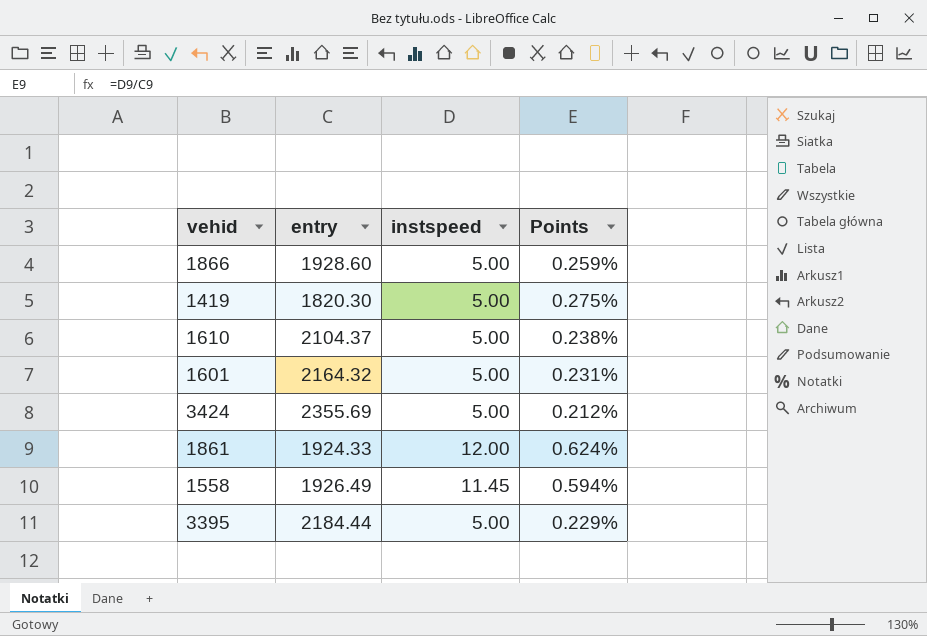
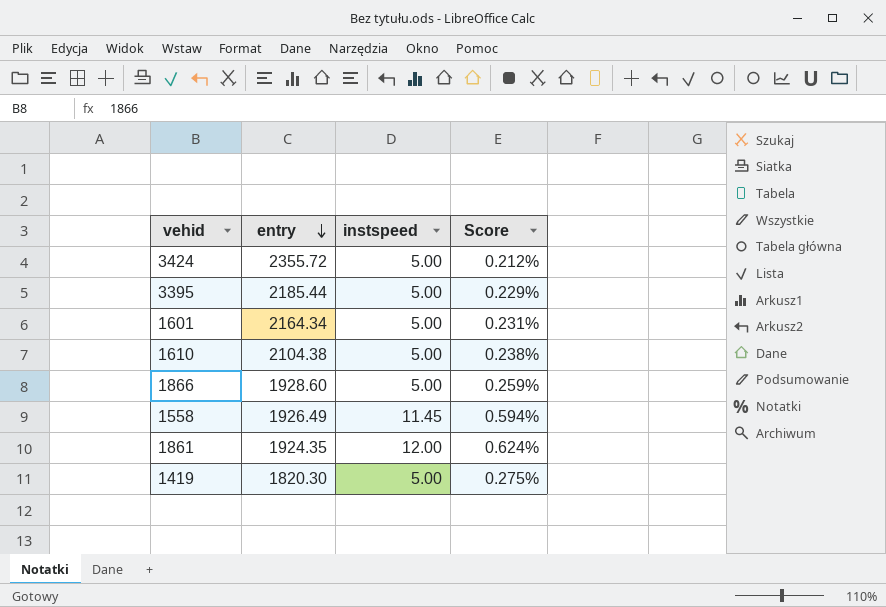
row order: none -> entry descending
column name: Points -> Score
3424 | entry: 2355.69 -> 2355.72
3395 | entry: 2184.44 -> 2185.44
1601 | entry: 2164.32 -> 2164.34
1610 | entry: 2104.37 -> 2104.38
1861 | entry: 1924.33 -> 1924.35

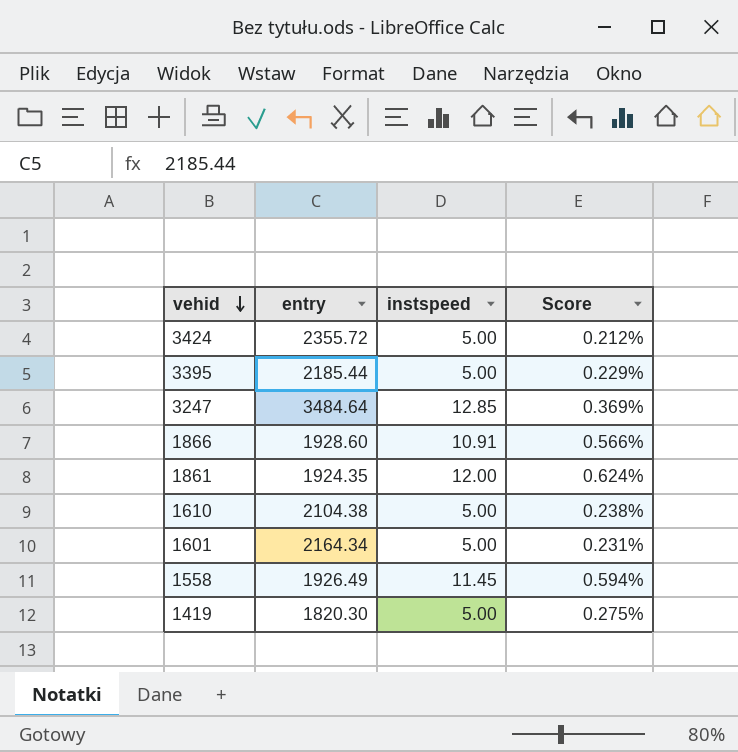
row order: entry descending -> vehid descending
row 3247: none -> 3484.64 | 12.85 | 0.369%
1866 | instspeed: 5.00 -> 10.91
1866 | Score: 0.259% -> 0.566%

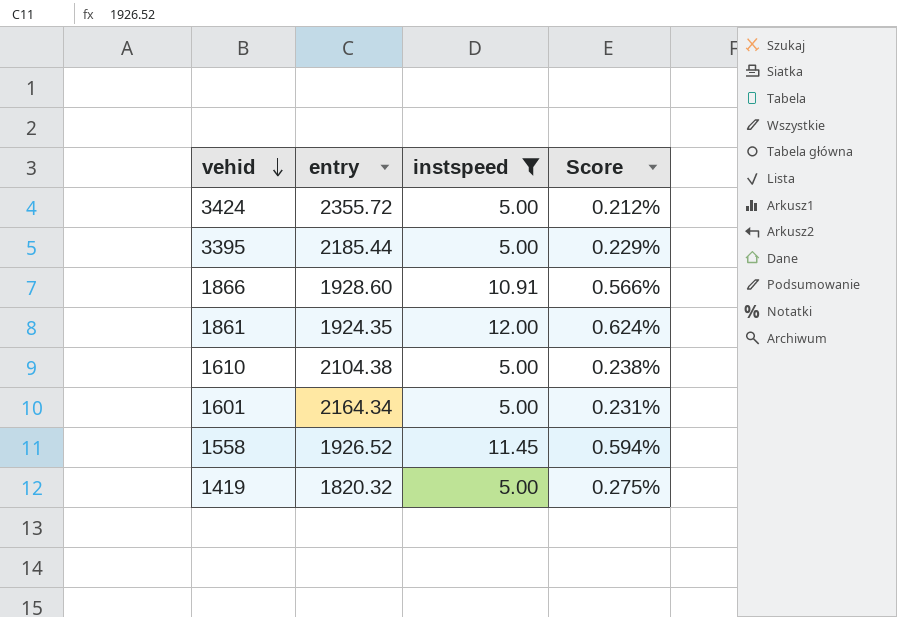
filter: none -> instspeed != 12.85
1558 | entry: 1926.49 -> 1926.52
1419 | entry: 1820.30 -> 1820.32

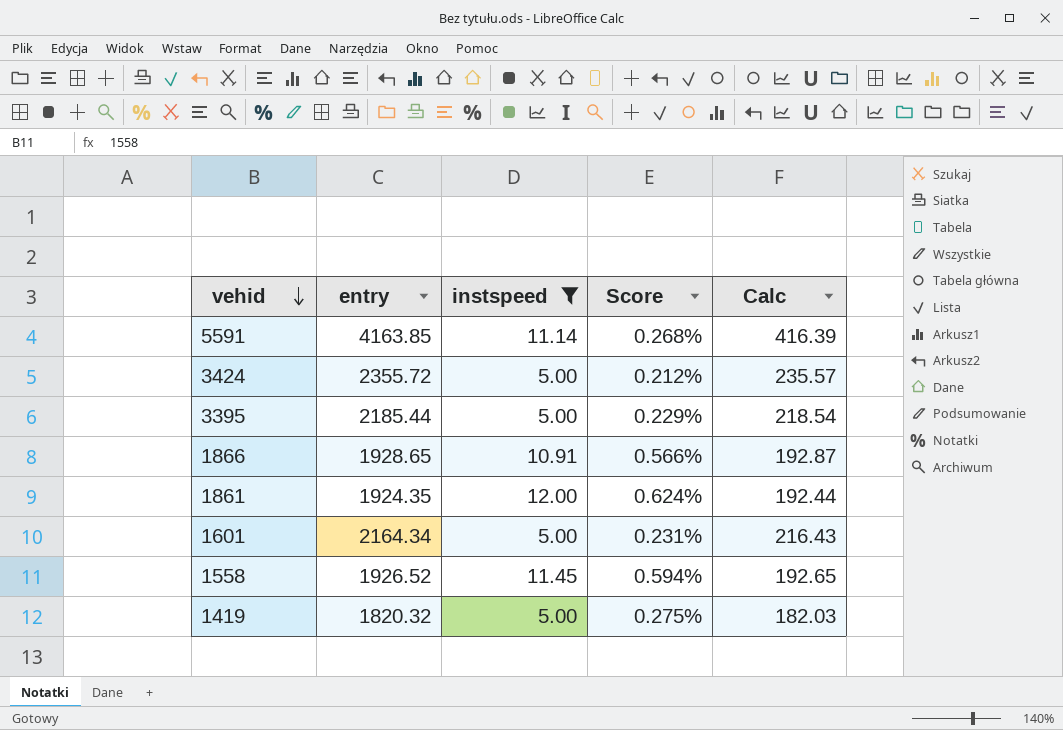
column Calc | formula: none -> [entry] * 0.1
row 1610: 2104.38 | 5.00 | 0.238% -> none
row 5591: none -> 4163.85 | 11.14 | 0.268% | 416.39
1866 | entry: 1928.60 -> 1928.65

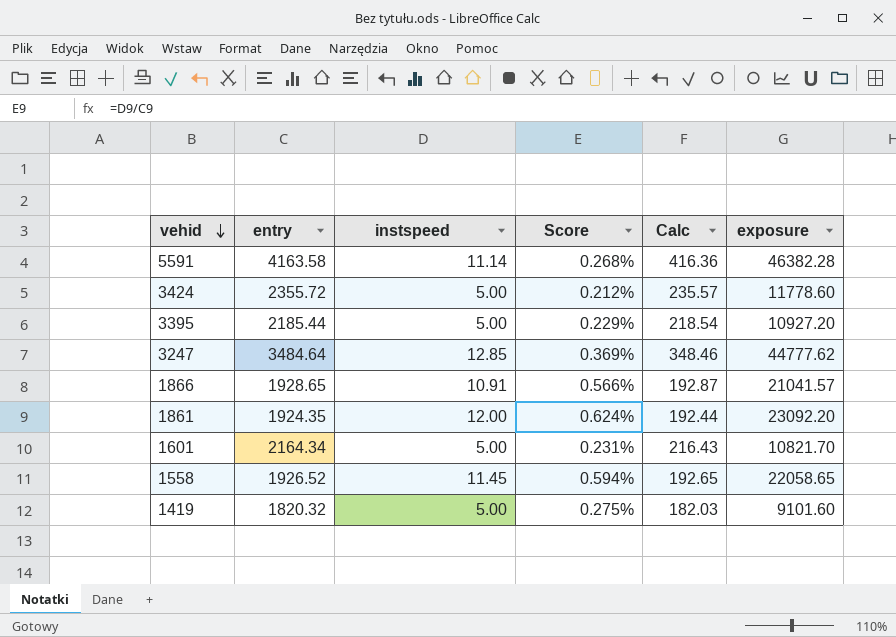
filter: instspeed != 12.85 -> none
column exposure | formula: none -> [entry] * [instspeed]
5591 | entry: 4163.85 -> 4163.58
5591 | Calc: 416.39 -> 416.36

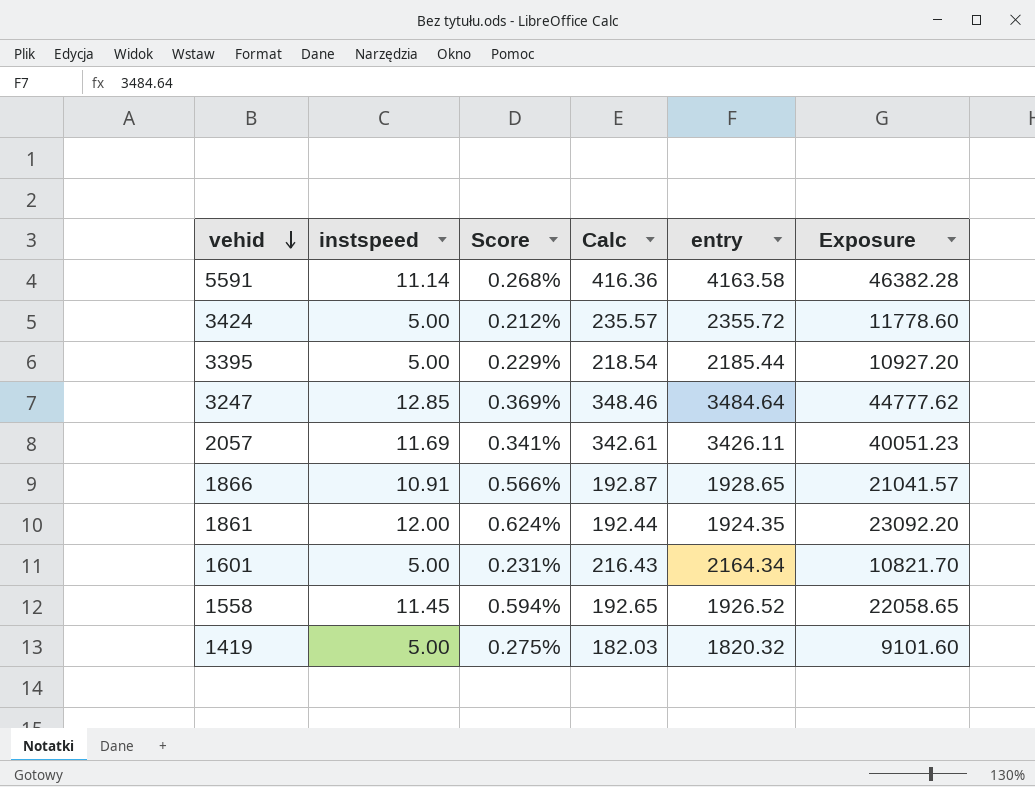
column entry | position: 2 -> 5
column name: exposure -> Exposure
row 2057: none -> 11.69 | 0.341% | 342.61 | 3426.11 | 40051.23

